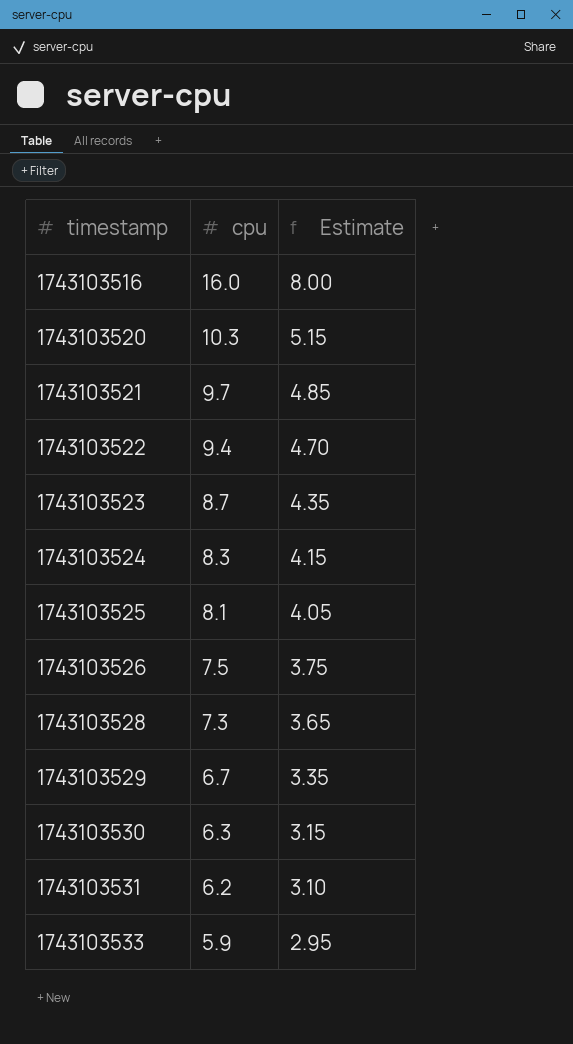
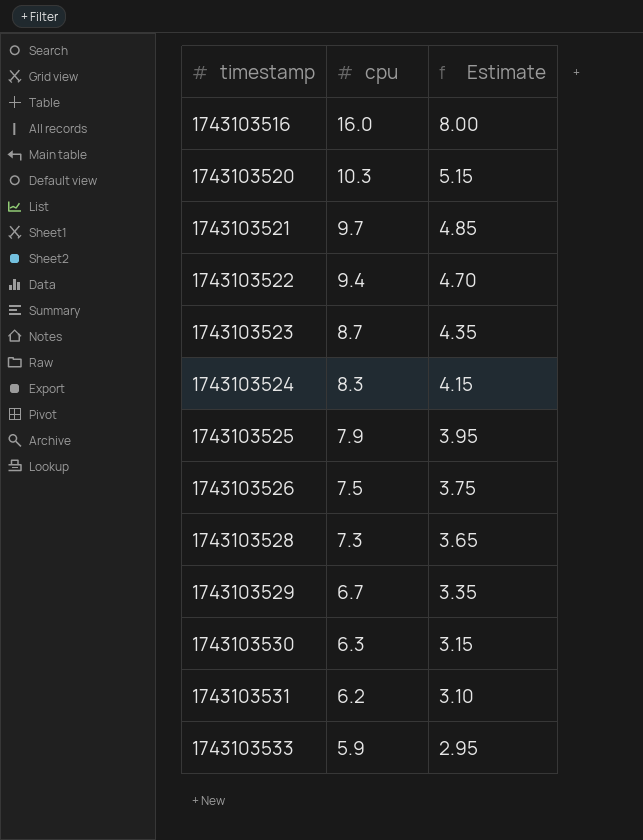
1743103525 | cpu: 8.1 -> 7.9
1743103525 | Estimate: 4.05 -> 3.95

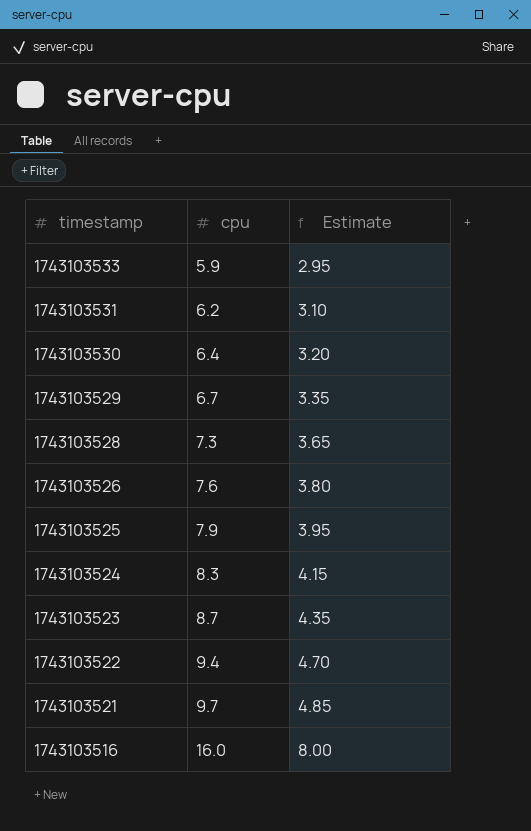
row order: timestamp ascending -> timestamp descending
row 1743103520: 10.3 | 5.15 -> none
1743103530 | cpu: 6.3 -> 6.4
1743103530 | Estimate: 3.15 -> 3.20
1743103526 | cpu: 7.5 -> 7.6
1743103526 | Estimate: 3.75 -> 3.80

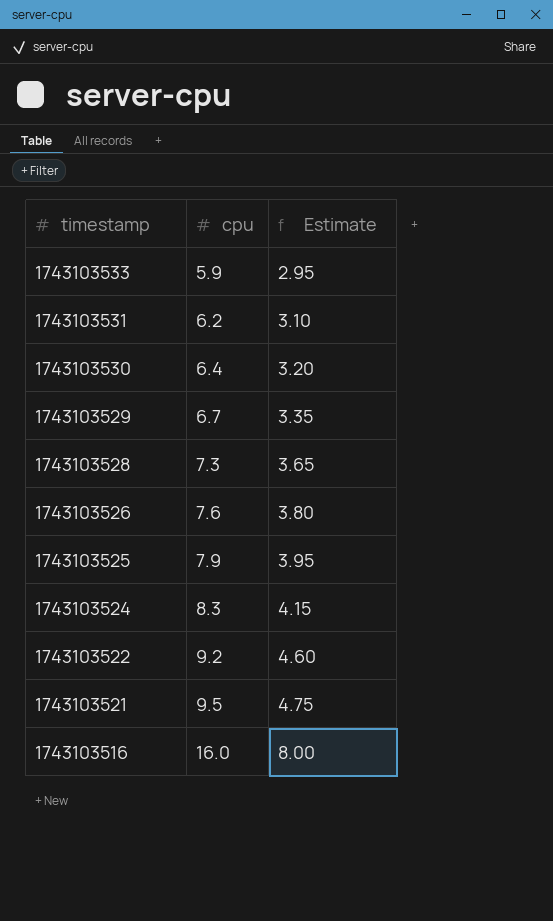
row 1743103523: 8.7 | 4.35 -> none
1743103522 | cpu: 9.4 -> 9.2
1743103522 | Estimate: 4.70 -> 4.60
1743103521 | cpu: 9.7 -> 9.5
1743103521 | Estimate: 4.85 -> 4.75

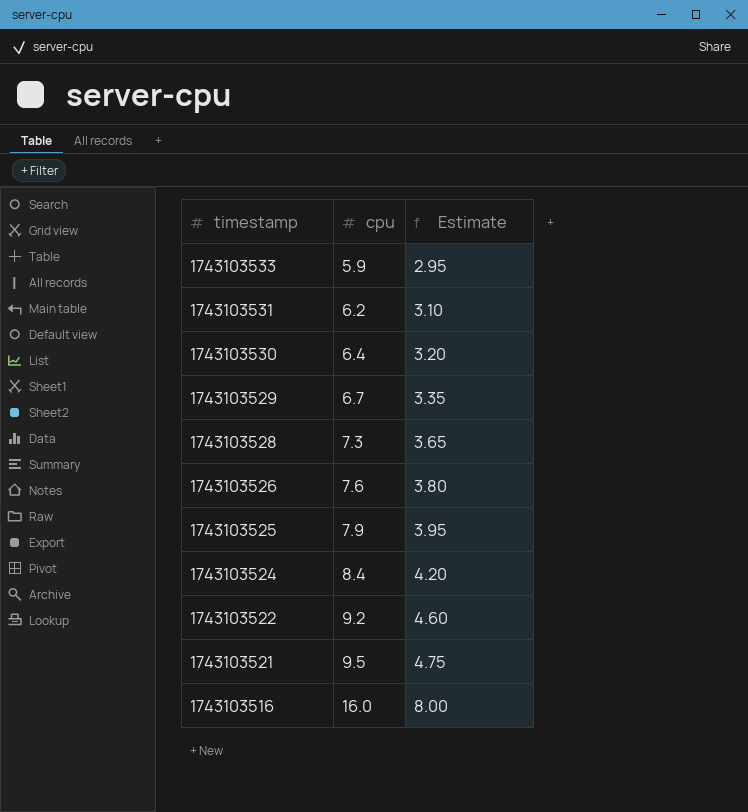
1743103524 | cpu: 8.3 -> 8.4
1743103524 | Estimate: 4.15 -> 4.20

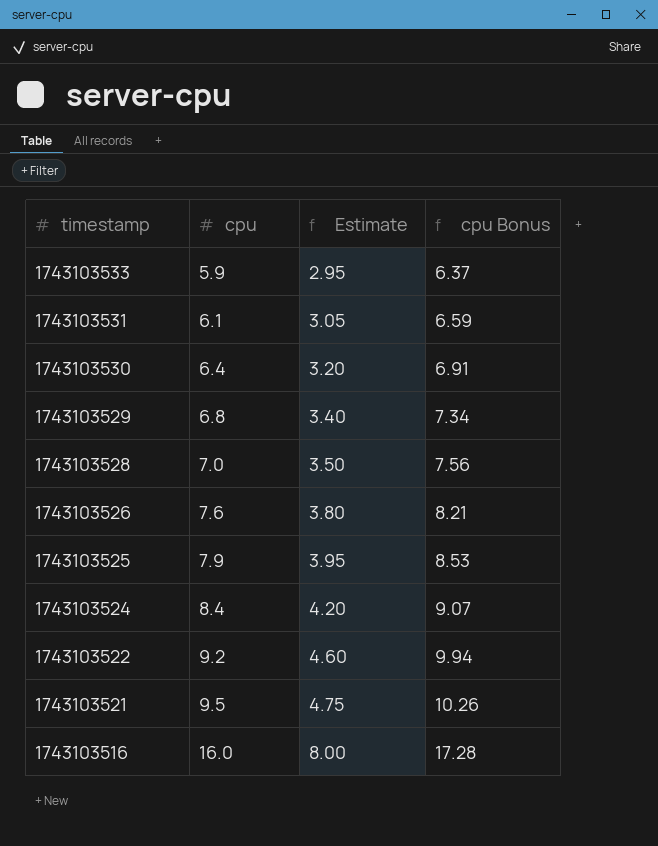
column cpu Bonus | formula: none -> [cpu] * 1.08
1743103531 | cpu: 6.2 -> 6.1
1743103531 | Estimate: 3.10 -> 3.05
1743103529 | cpu: 6.7 -> 6.8
1743103529 | Estimate: 3.35 -> 3.40
1743103528 | cpu: 7.3 -> 7.0
1743103528 | Estimate: 3.65 -> 3.50

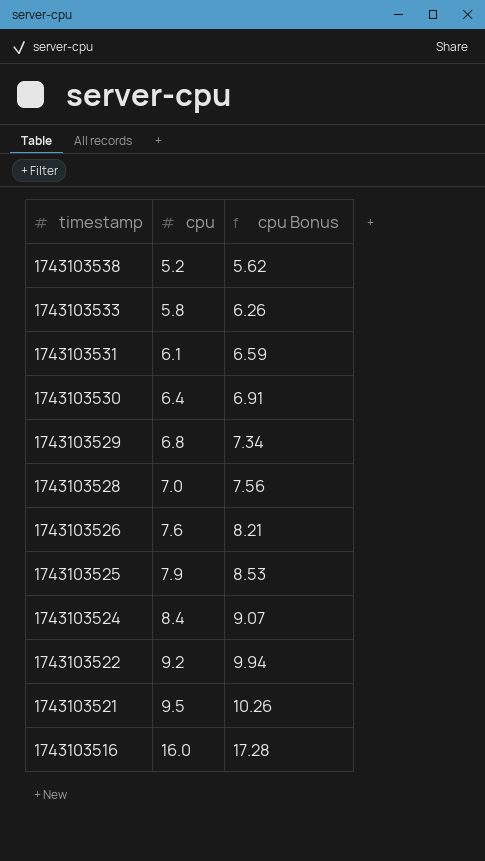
column Estimate | formula: [cpu] * 0.5 -> none
row 1743103538: none -> 5.2 | 5.62
1743103533 | cpu: 5.9 -> 5.8
1743103533 | cpu Bonus: 6.37 -> 6.26

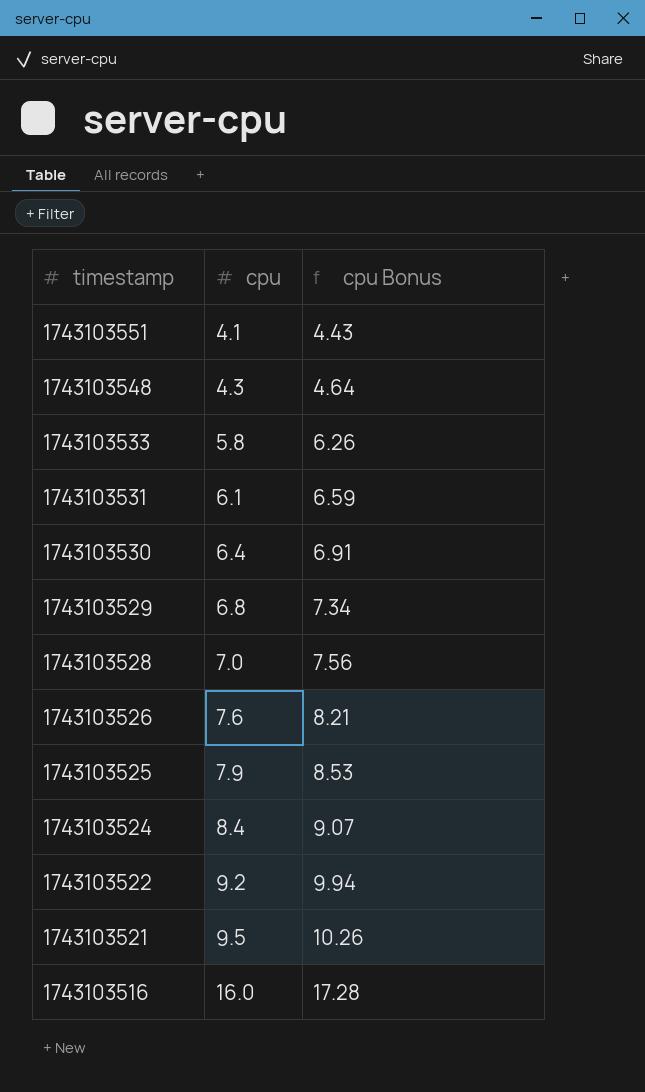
row 1743103538: 5.2 | 5.62 -> none
row 1743103551: none -> 4.1 | 4.43
row 1743103548: none -> 4.3 | 4.64

